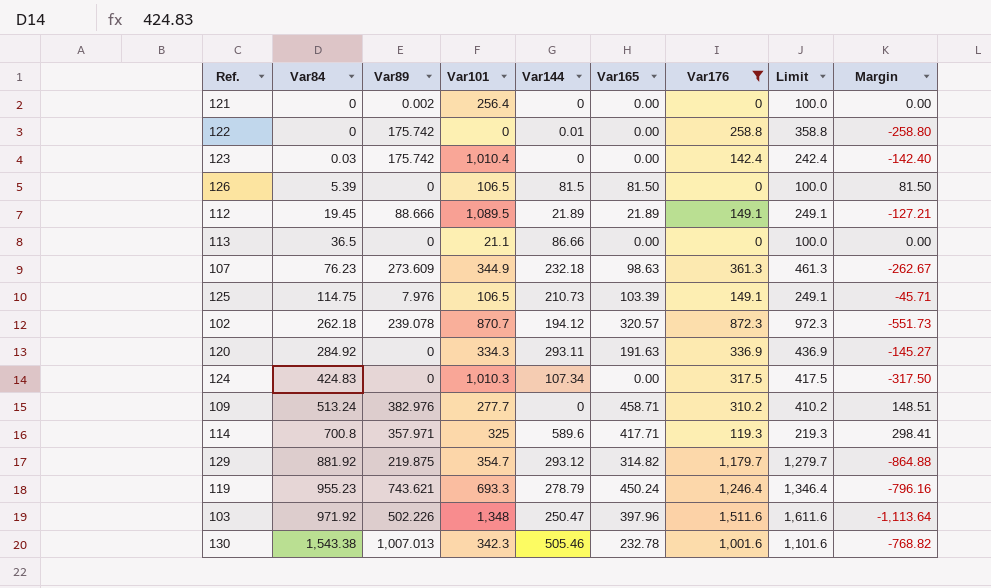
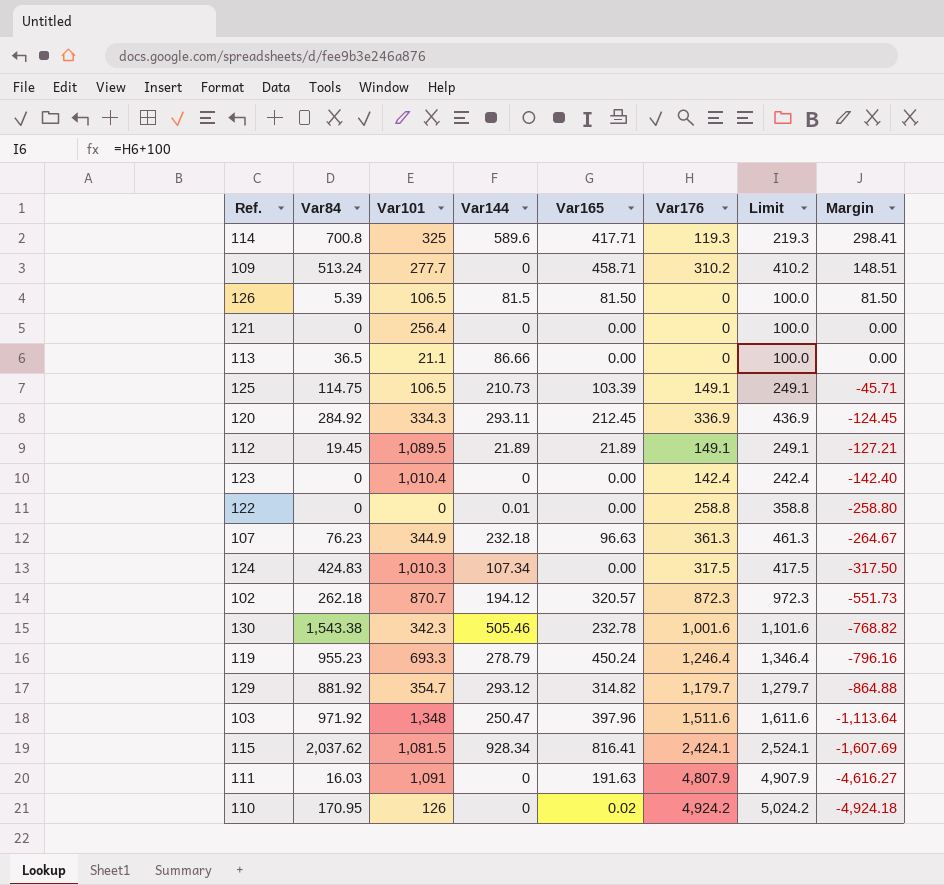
filter: Var176 <= 1,511.6 -> none
row order: Var84 ascending -> Margin descending
column Var89 | position: 3 -> none
120 | Var165: 191.63 -> 212.45
120 | Margin: -145.27 -> -124.45
123 | Var84: 0.03 -> 0
107 | Var165: 98.63 -> 96.63
107 | Margin: -262.67 -> -264.67

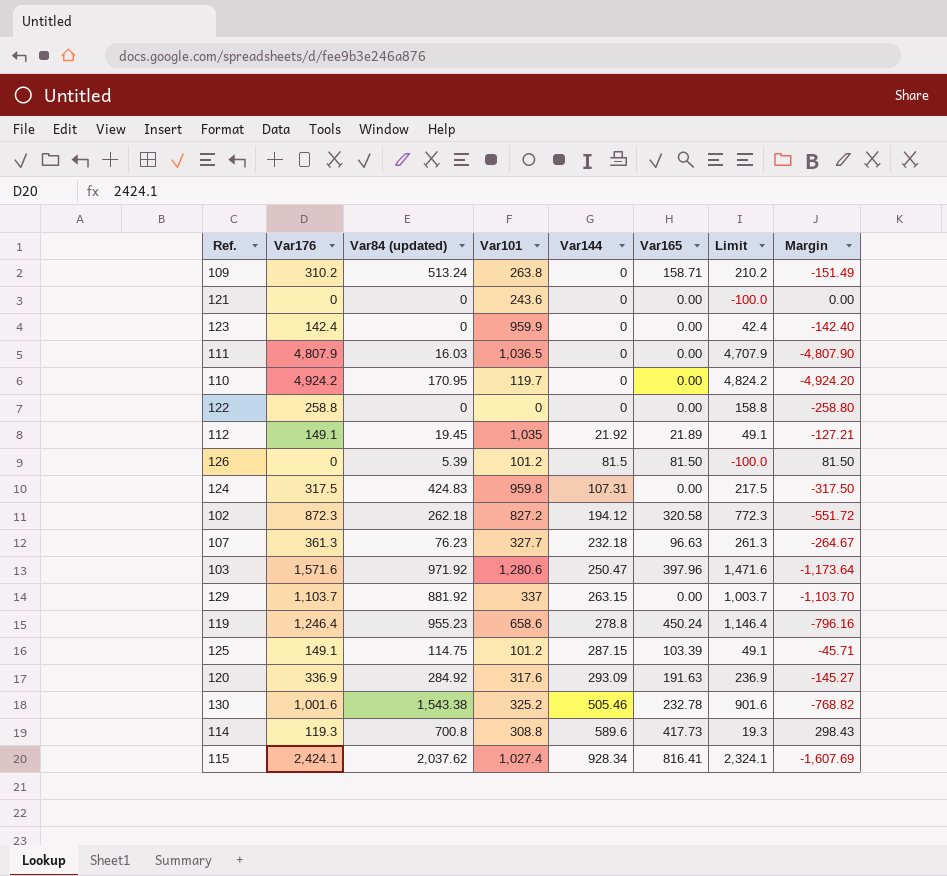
row order: Margin descending -> Var144 ascending
column Var176 | position: 6 -> 2
column name: Var84 -> Var84 (updated)
column Limit | formula: [Var176] + 100 -> [Var176] - 100
row 113: 36.5 | 21.1 | 86.66 | 0.00 | 0 | 100.0 | 0.00 -> none
109 | Var101: 277.7 -> 263.8
109 | Var165: 458.71 -> 158.71
109 | Margin: 148.51 -> -151.49
121 | Var101: 256.4 -> 243.6
123 | Var101: 1,010.4 -> 959.9
111 | Var101: 1,091 -> 1,036.5
111 | Var165: 191.63 -> 0.00
111 | Margin: -4,616.27 -> -4,807.90
110 | Var101: 126 -> 119.7
110 | Var165: 0.02 -> 0.00
110 | Margin: -4,924.18 -> -4,924.20
122 | Var144: 0.01 -> 0
112 | Var101: 1,089.5 -> 1,035
112 | Var144: 21.89 -> 21.92
126 | Var101: 106.5 -> 101.2
124 | Var101: 1,010.3 -> 959.8
124 | Var144: 107.34 -> 107.31
102 | Var101: 870.7 -> 827.2
102 | Var165: 320.57 -> 320.58
102 | Margin: -551.73 -> -551.72
107 | Var101: 344.9 -> 327.7
103 | Var176: 1,511.6 -> 1,571.6
103 | Var101: 1,348 -> 1,280.6
103 | Margin: -1,113.64 -> -1,173.64
129 | Var176: 1,179.7 -> 1,103.7
129 | Var101: 354.7 -> 337
129 | Var144: 293.12 -> 263.15
129 | Var165: 314.82 -> 0.00
129 | Margin: -864.88 -> -1,103.70
119 | Var101: 693.3 -> 658.6
119 | Var144: 278.79 -> 278.8
125 | Var101: 106.5 -> 101.2
125 | Var144: 210.73 -> 287.15
120 | Var101: 334.3 -> 317.6
120 | Var144: 293.11 -> 293.09
120 | Var165: 212.45 -> 191.63
120 | Margin: -124.45 -> -145.27
130 | Var101: 342.3 -> 325.2
114 | Var101: 325 -> 308.8
114 | Var165: 417.71 -> 417.73
114 | Margin: 298.41 -> 298.43
115 | Var101: 1,081.5 -> 1,027.4

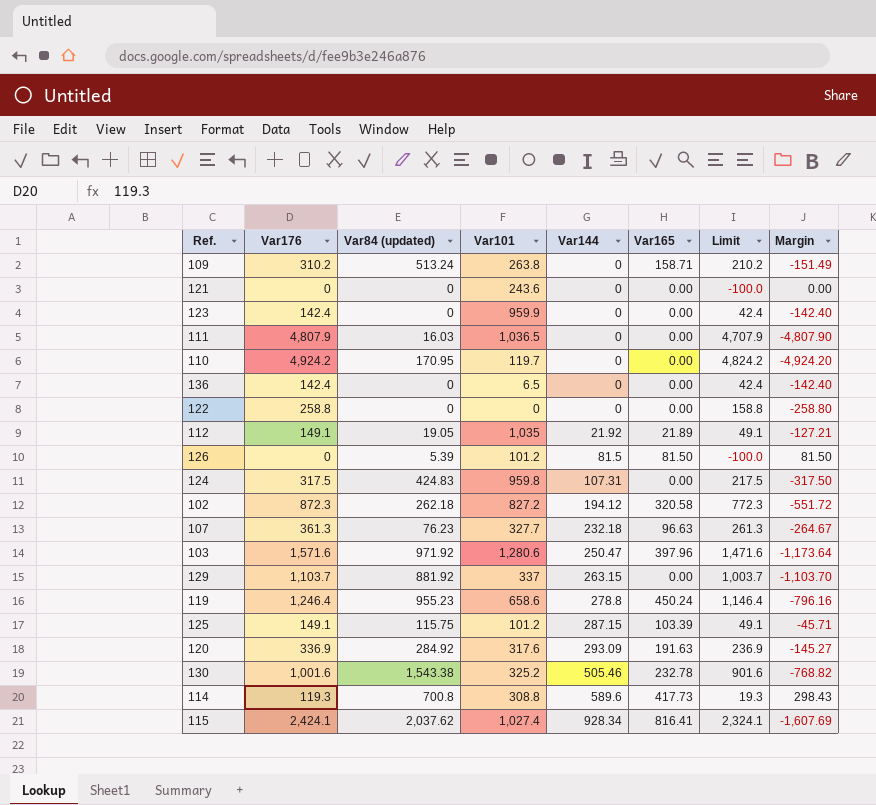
row 136: none -> 142.4 | 0 | 6.5 | 0 | 0.00 | 42.4 | -142.40
112 | Var84 (updated): 19.45 -> 19.05
125 | Var84 (updated): 114.75 -> 115.75

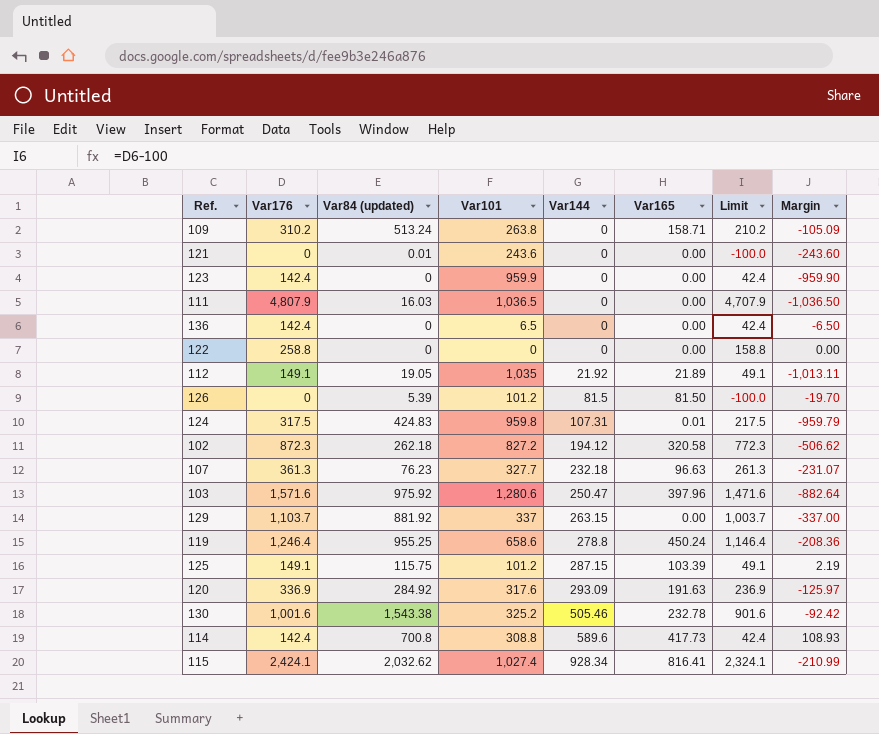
column Margin | formula: [Var165] - [Var176] -> [Var165] - [Var101]
row 110: 4,924.2 | 170.95 | 119.7 | 0 | 0.00 | 4,824.2 | -4,924.20 -> none
121 | Var84 (updated): 0 -> 0.01
124 | Var165: 0.00 -> 0.01
103 | Var84 (updated): 971.92 -> 975.92
119 | Var84 (updated): 955.23 -> 955.25
114 | Var176: 119.3 -> 142.4
114 | Limit: 19.3 -> 42.4
115 | Var84 (updated): 2,037.62 -> 2,032.62

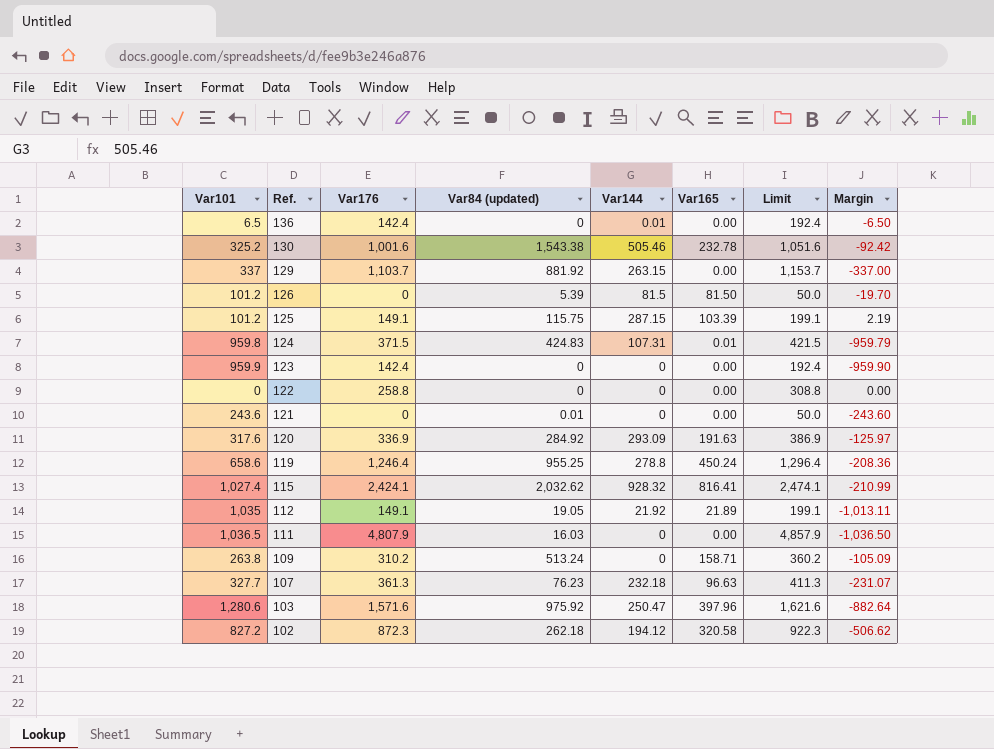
row order: Var144 ascending -> Ref. descending
column Var101 | position: 4 -> 1
column Limit | formula: [Var176] - 100 -> [Var176] + 50
row 114: 142.4 | 700.8 | 308.8 | 589.6 | 417.73 | 42.4 | 108.93 -> none
136 | Var144: 0 -> 0.01
124 | Var176: 317.5 -> 371.5
115 | Var144: 928.34 -> 928.32

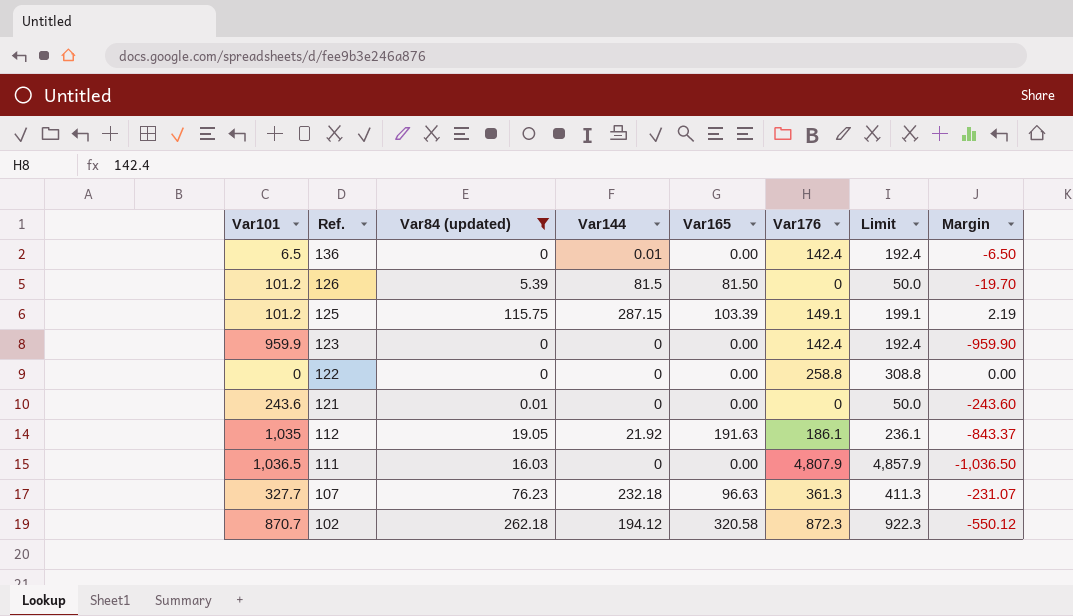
filter: none -> Var84 (updated) <= 262.18
column Var176 | position: 3 -> 6
112 | Var165: 21.89 -> 191.63
112 | Var176: 149.1 -> 186.1
112 | Limit: 199.1 -> 236.1
112 | Margin: -1,013.11 -> -843.37
102 | Var101: 827.2 -> 870.7
102 | Margin: -506.62 -> -550.12

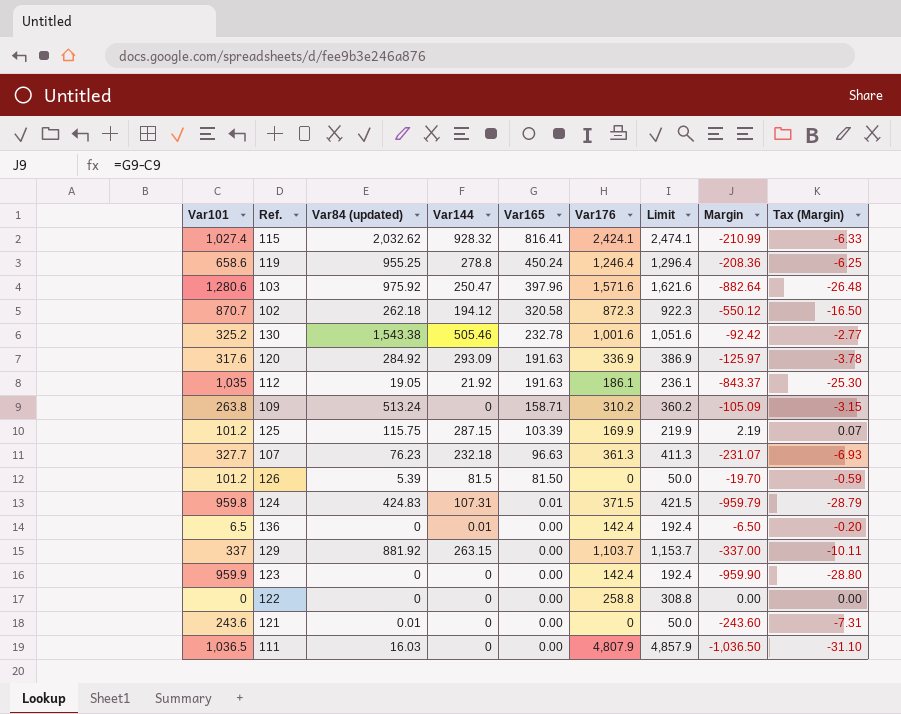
filter: Var84 (updated) <= 262.18 -> none
row order: Ref. descending -> Var165 descending
column Tax (Margin) | formula: none -> [Margin] * 0.03
125 | Var176: 149.1 -> 169.9
125 | Limit: 199.1 -> 219.9

